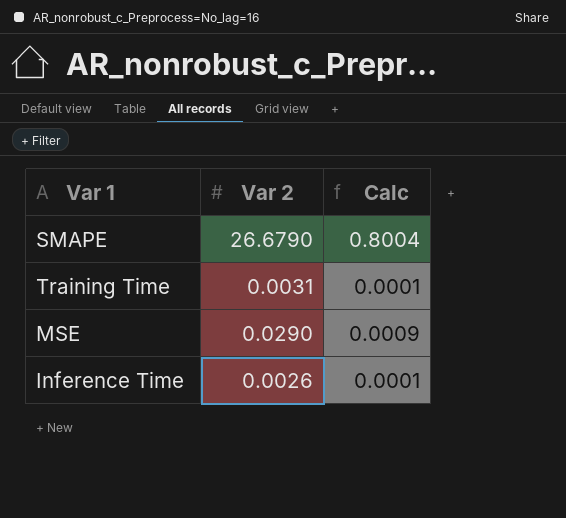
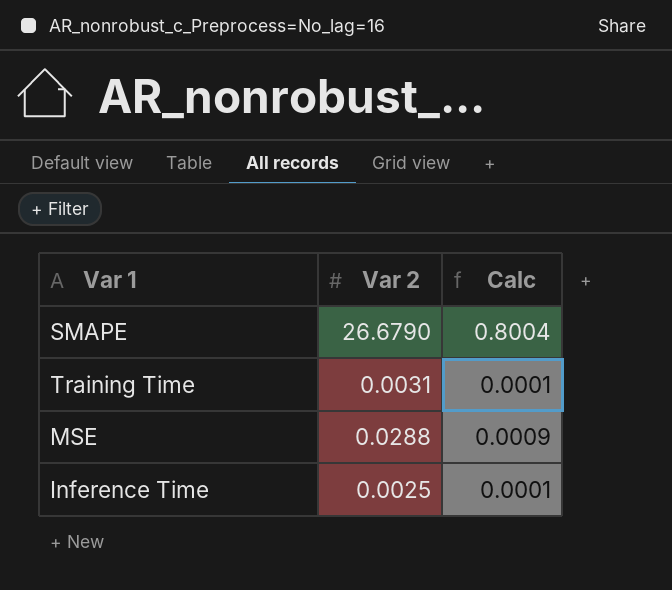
MSE | Var 2: 0.0290 -> 0.0288
Inference Time | Var 2: 0.0026 -> 0.0025

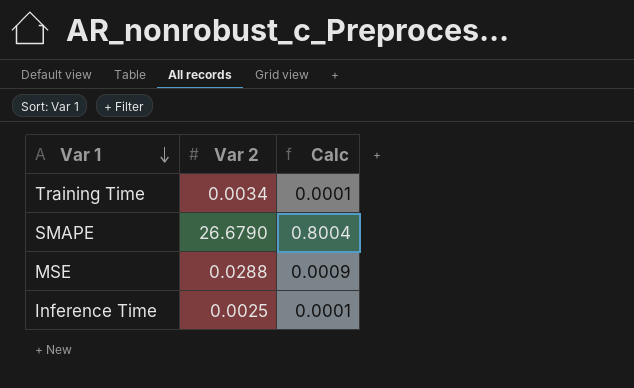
row order: none -> Var 1 descending
Training Time | Var 2: 0.0031 -> 0.0034

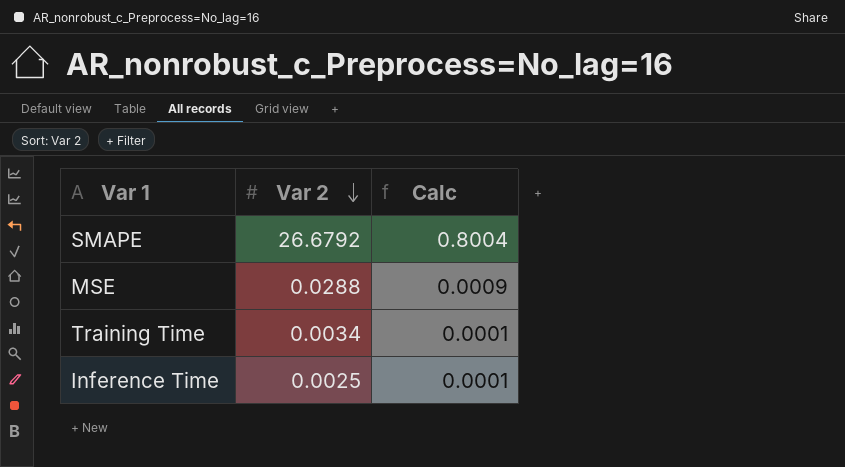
row order: Var 1 descending -> Var 2 descending
SMAPE | Var 2: 26.6790 -> 26.6792

